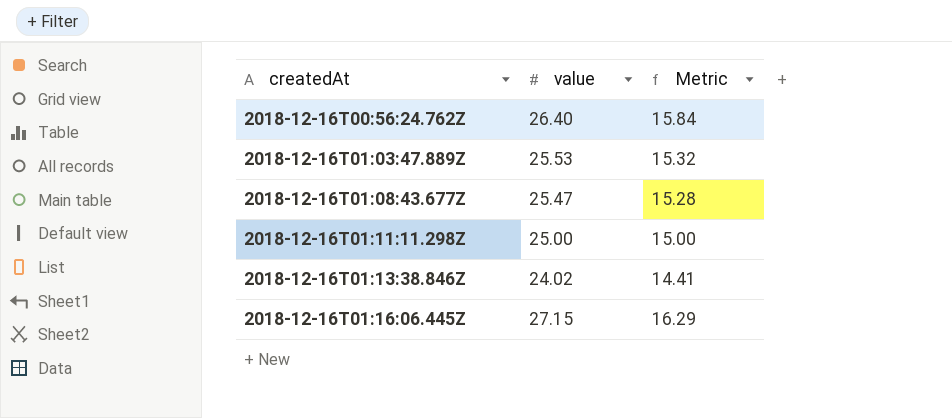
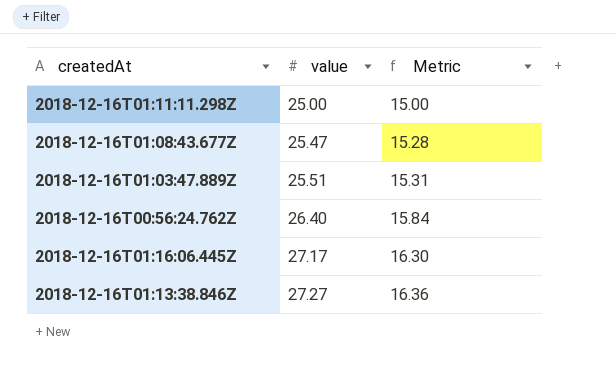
row order: createdAt ascending -> value ascending
2018-12-16T01:03:47.889Z | value: 25.53 -> 25.51
2018-12-16T01:03:47.889Z | Metric: 15.32 -> 15.31
2018-12-16T01:16:06.445Z | value: 27.15 -> 27.17
2018-12-16T01:16:06.445Z | Metric: 16.29 -> 16.30
2018-12-16T01:13:38.846Z | value: 24.02 -> 27.27
2018-12-16T01:13:38.846Z | Metric: 14.41 -> 16.36

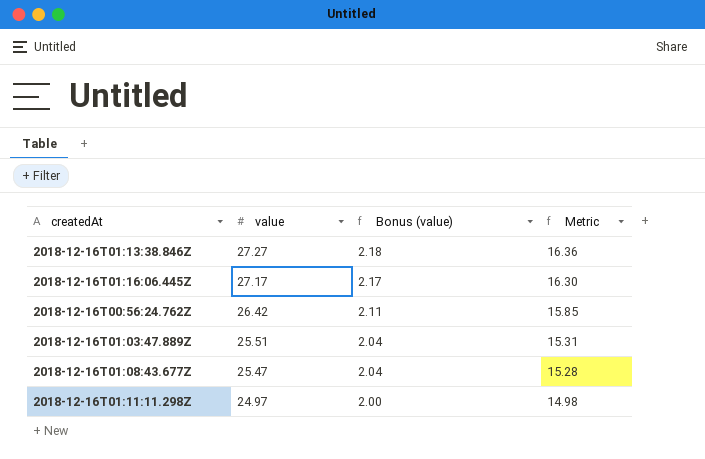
row order: value ascending -> value descending
column Bonus (value) | formula: none -> [value] * 0.08
2018-12-16T00:56:24.762Z | value: 26.40 -> 26.42
2018-12-16T00:56:24.762Z | Metric: 15.84 -> 15.85
2018-12-16T01:11:11.298Z | value: 25.00 -> 24.97
2018-12-16T01:11:11.298Z | Metric: 15.00 -> 14.98

